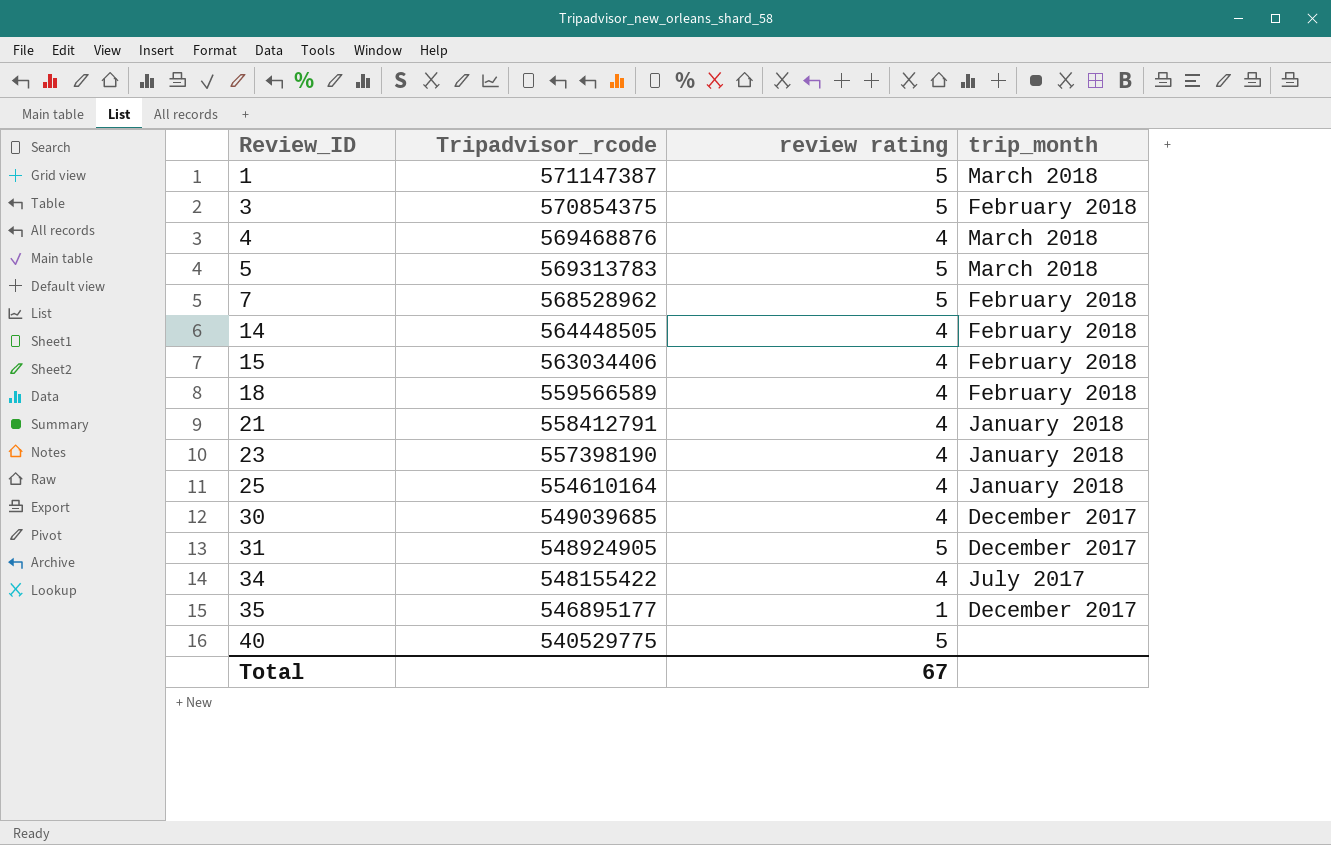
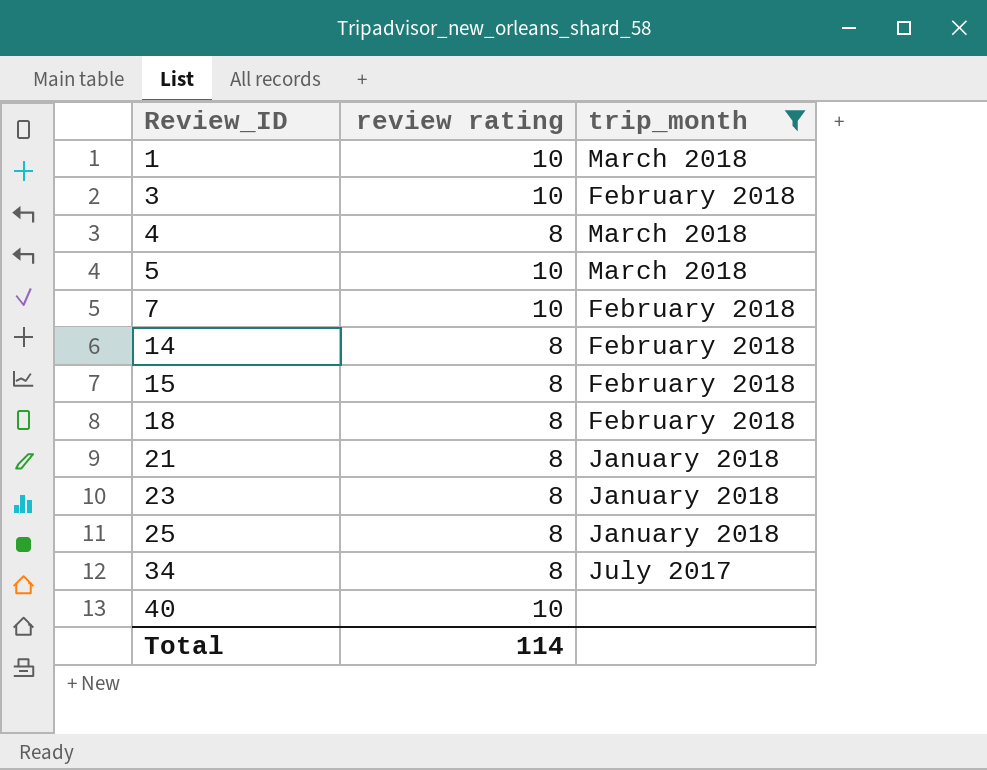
filter: none -> trip_month != December 2017
column Tripadvisor_rcode | position: 2 -> none
1 | review rating: 5 -> 10
3 | review rating: 5 -> 10
4 | review rating: 4 -> 8
5 | review rating: 5 -> 10
7 | review rating: 5 -> 10
14 | review rating: 4 -> 8
15 | review rating: 4 -> 8
18 | review rating: 4 -> 8
21 | review rating: 4 -> 8
23 | review rating: 4 -> 8
25 | review rating: 4 -> 8
34 | review rating: 4 -> 8
40 | review rating: 5 -> 10
Total | review rating: 67 -> 114

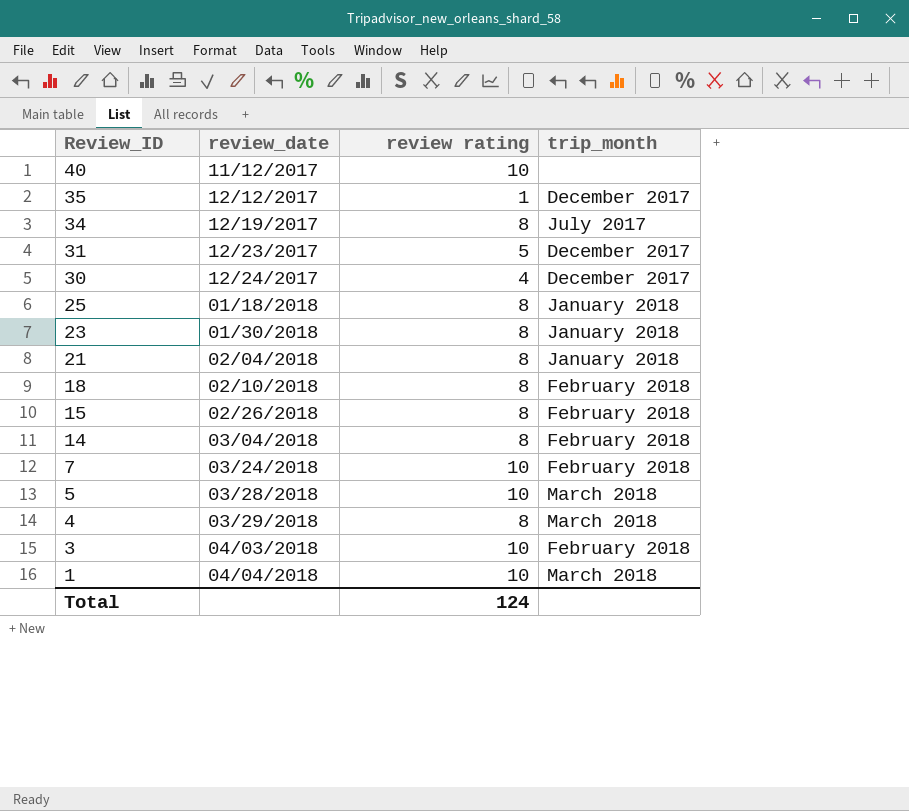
filter: trip_month != December 2017 -> none
row order: Review_ID ascending -> Review_ID descending
column review_date | position: none -> 2
Total | review rating: 114 -> 124

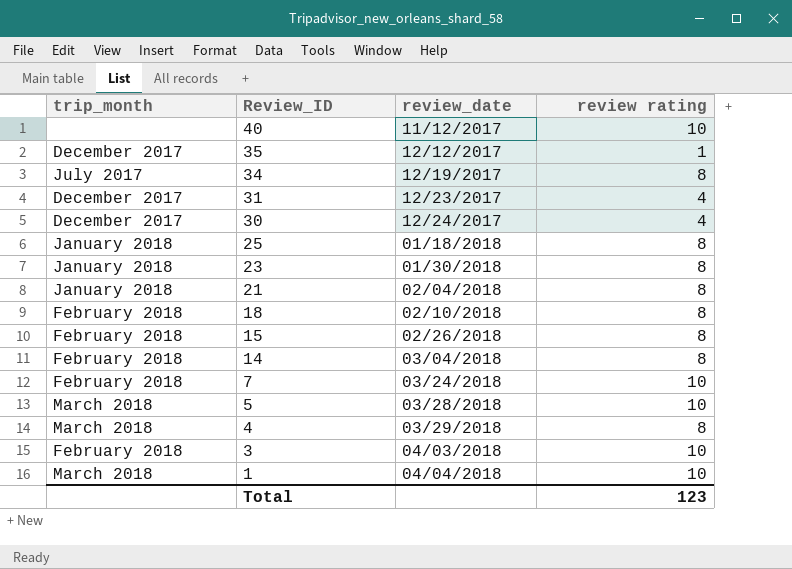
column trip_month | position: 4 -> 1
31 | review rating: 5 -> 4
Total | review rating: 124 -> 123

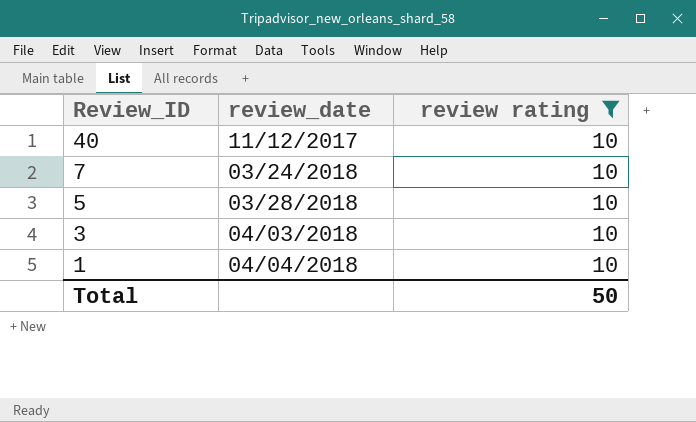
filter: none -> review rating = 10
column trip_month | position: 1 -> none
Total | review rating: 123 -> 50

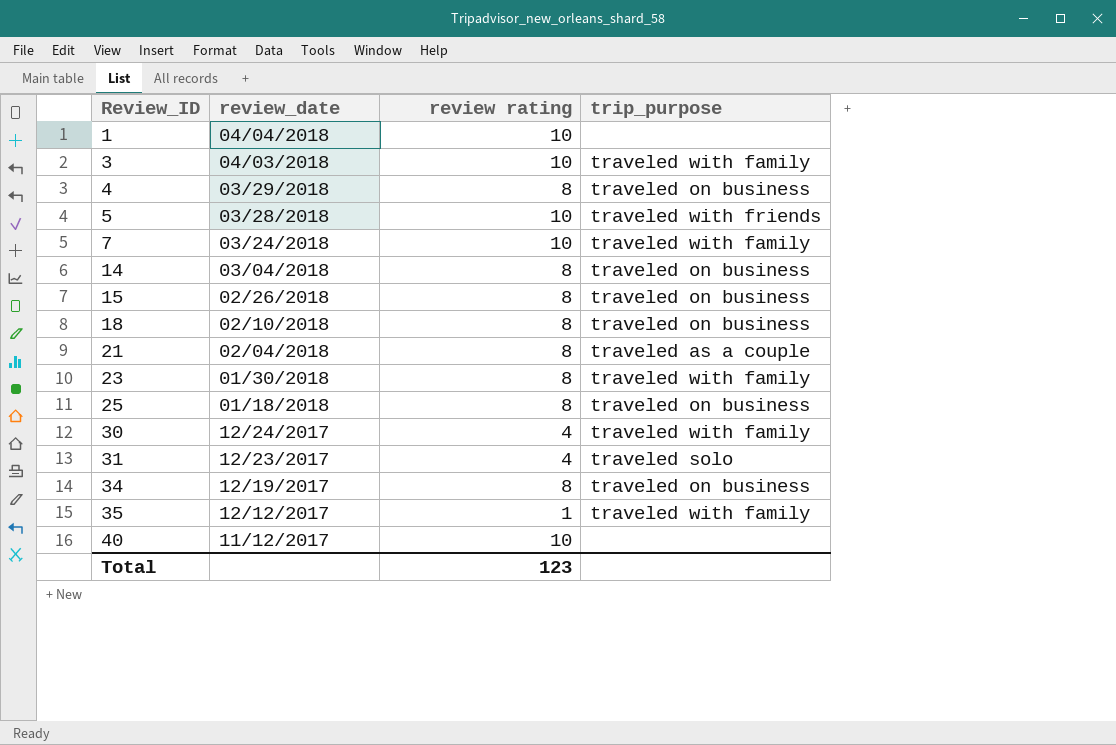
filter: review rating = 10 -> none
row order: Review_ID descending -> Review_ID ascending
column trip_purpose | position: none -> 4
Total | review rating: 50 -> 123

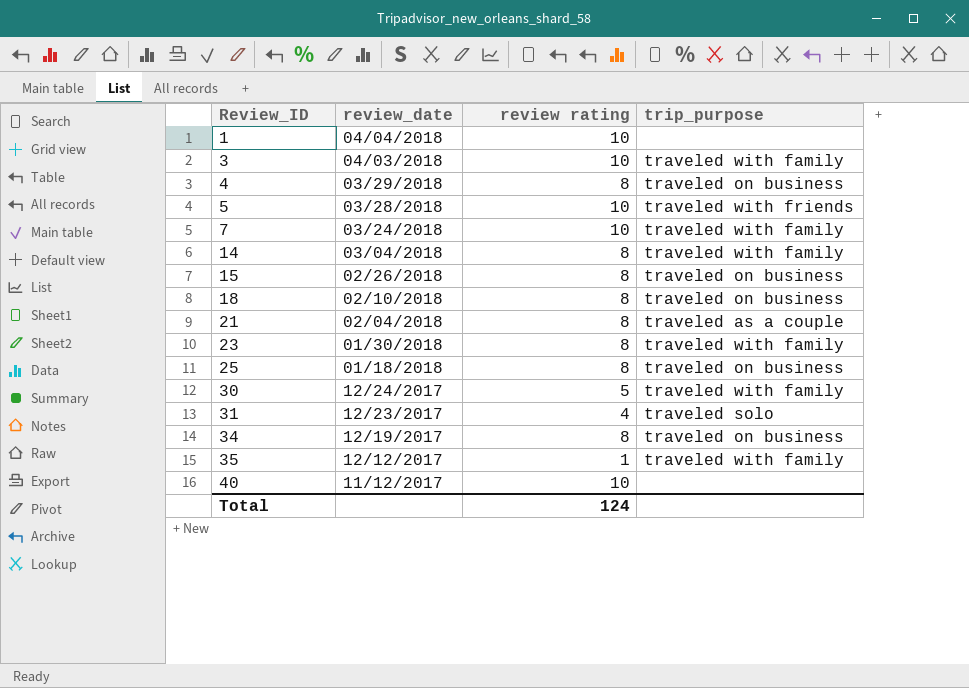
14 | trip_purpose: traveled on business -> traveled with family
30 | review rating: 4 -> 5
Total | review rating: 123 -> 124

